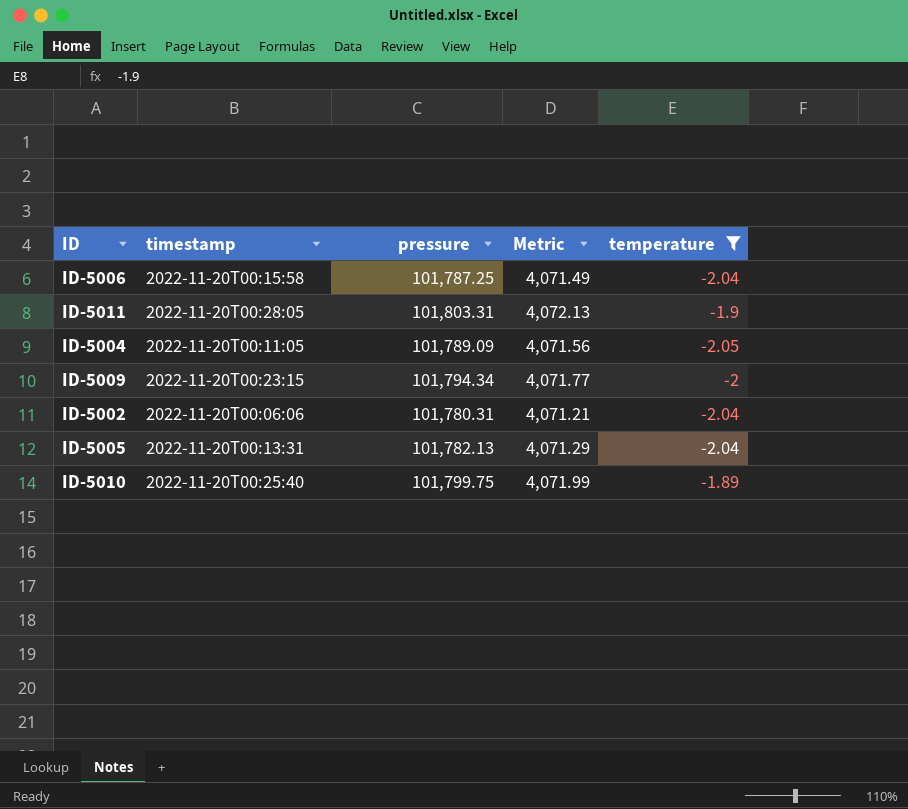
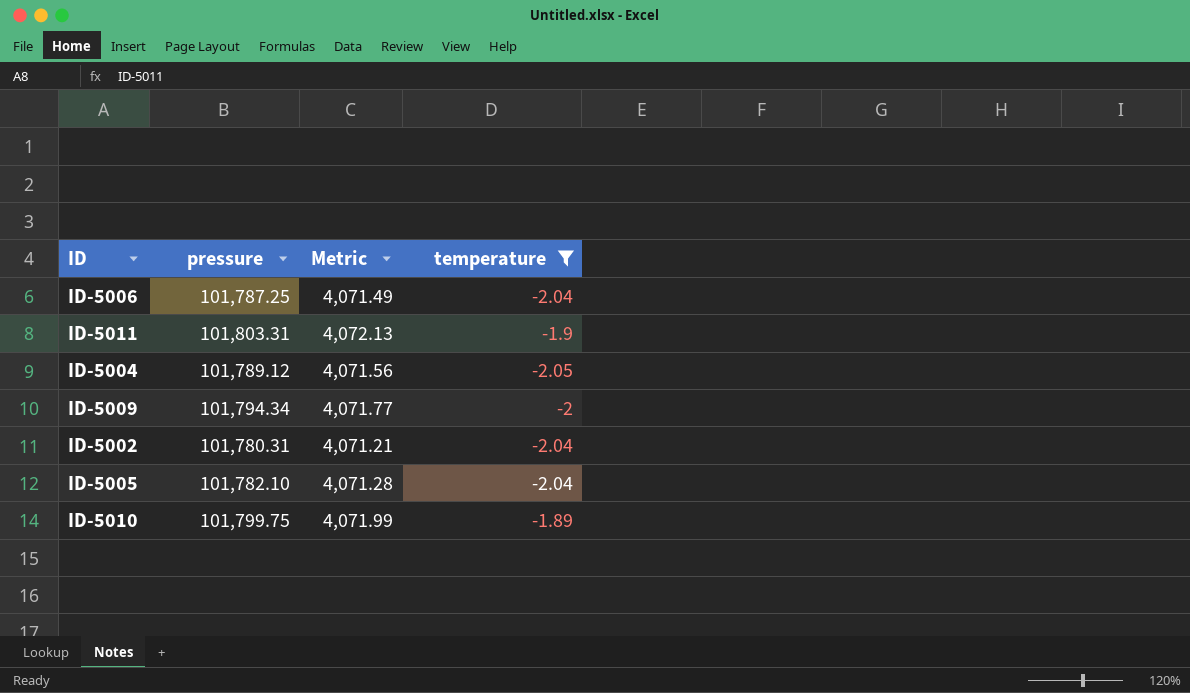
column timestamp | position: 2 -> none
ID-5004 | pressure: 101,789.09 -> 101,789.12
ID-5005 | pressure: 101,782.13 -> 101,782.10
ID-5005 | Metric: 4,071.29 -> 4,071.28

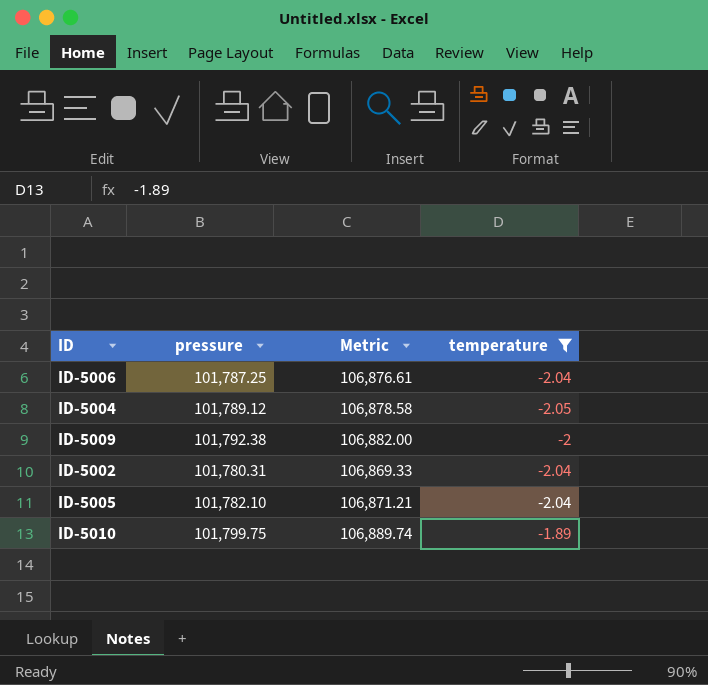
column Metric | formula: [pressure] * 0.04 -> [pressure] * 1.05
row ID-5011: 101,803.31 | 4,072.13 | -1.9 -> none
ID-5009 | pressure: 101,794.34 -> 101,792.38

